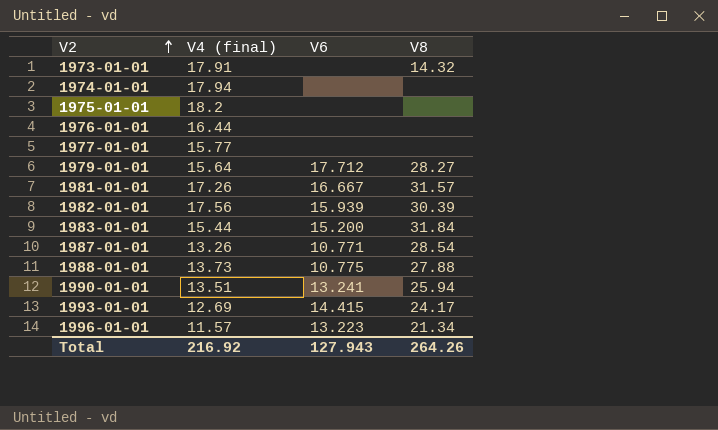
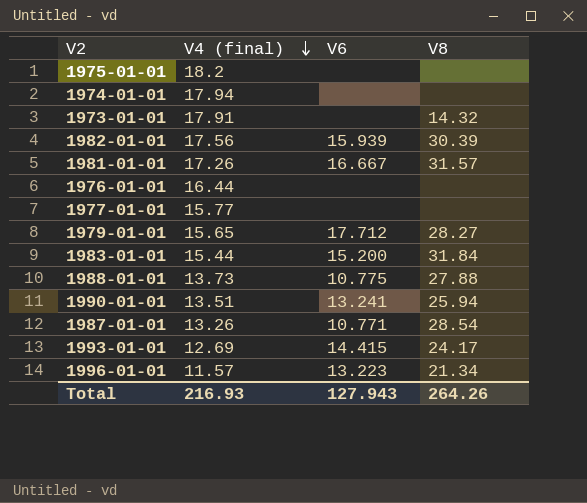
row order: V2 ascending -> V4 (final) descending
1979-01-01 | V4 (final): 15.64 -> 15.65
Total | V4 (final): 216.92 -> 216.93

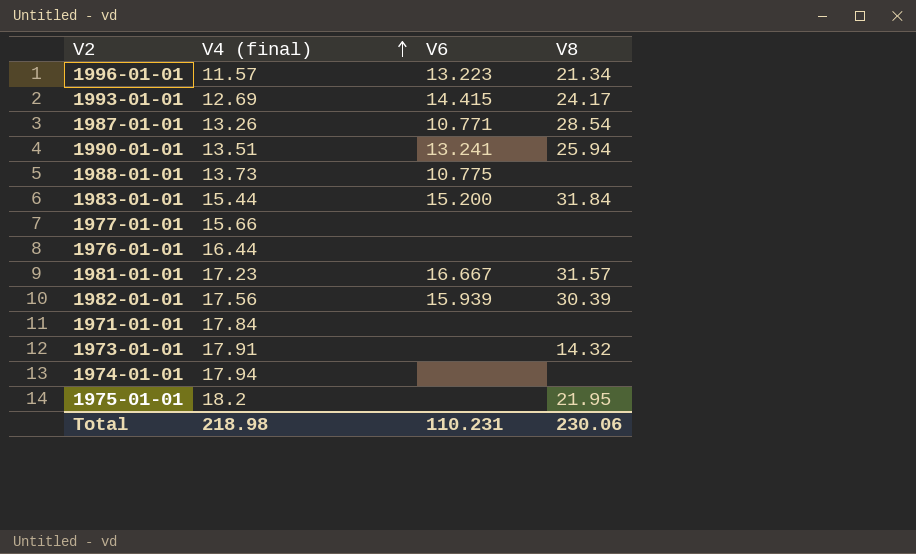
row order: V4 (final) descending -> V4 (final) ascending
row 1979-01-01: 15.65 | 17.712 | 28.27 -> none
1988-01-01 | V8: 27.88 -> none
1977-01-01 | V4 (final): 15.77 -> 15.66
1981-01-01 | V4 (final): 17.26 -> 17.23
row 1971-01-01: none -> 17.84 | none | none
1975-01-01 | V8: none -> 21.95
Total | V4 (final): 216.93 -> 218.98
Total | V6: 127.943 -> 110.231
Total | V8: 264.26 -> 230.06

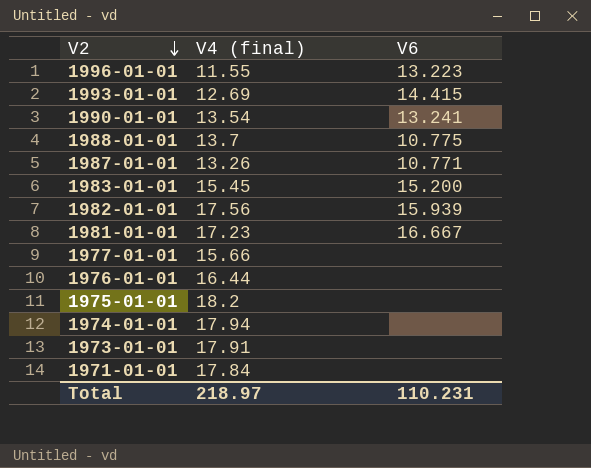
row order: V4 (final) ascending -> V2 descending
column V8 | position: 4 -> none
1996-01-01 | V4 (final): 11.57 -> 11.55
1990-01-01 | V4 (final): 13.51 -> 13.54
1988-01-01 | V4 (final): 13.73 -> 13.7
1983-01-01 | V4 (final): 15.44 -> 15.45
Total | V4 (final): 218.98 -> 218.97

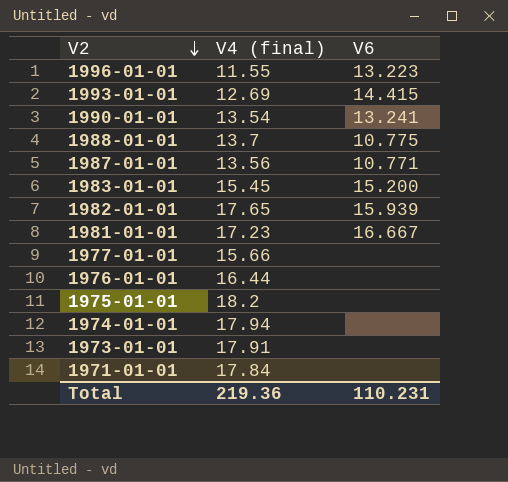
1987-01-01 | V4 (final): 13.26 -> 13.56
1982-01-01 | V4 (final): 17.56 -> 17.65
Total | V4 (final): 218.97 -> 219.36

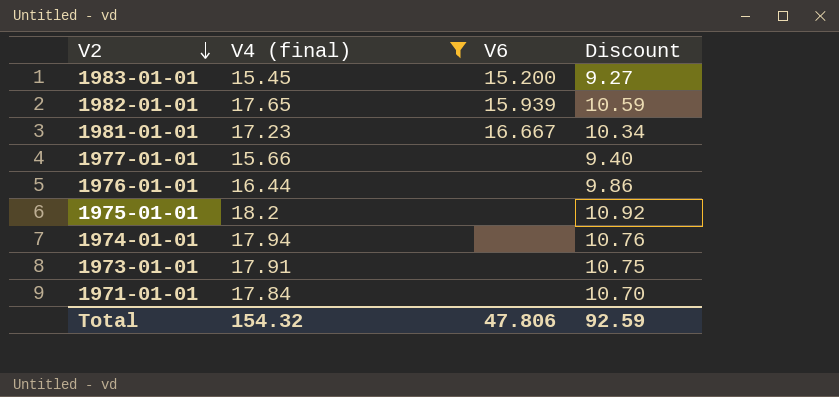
filter: none -> V4 (final) >= 15.45
column Discount | formula: none -> [V4 (final)] * 0.6
Total | V4 (final): 219.36 -> 154.32
Total | V6: 110.231 -> 47.806

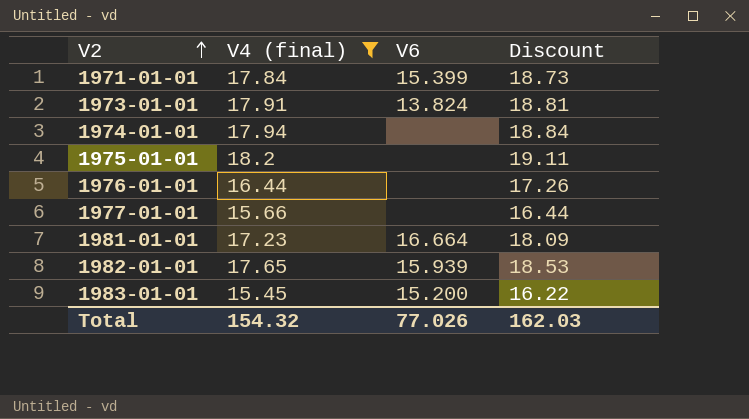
row order: V2 descending -> V2 ascending
column Discount | formula: [V4 (final)] * 0.6 -> [V4 (final)] * 1.05
1971-01-01 | V6: none -> 15.399
1973-01-01 | V6: none -> 13.824
1981-01-01 | V6: 16.667 -> 16.664
Total | V6: 47.806 -> 77.026
Total | Discount: 92.59 -> 162.03

